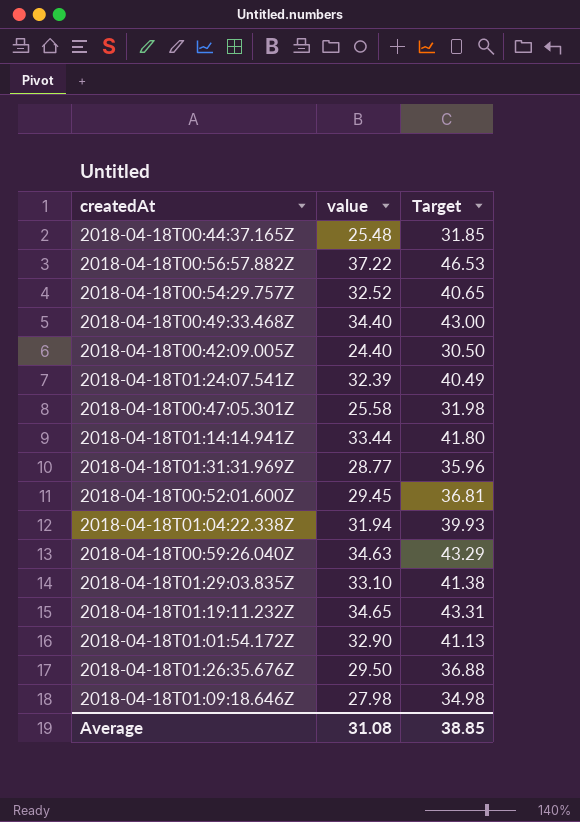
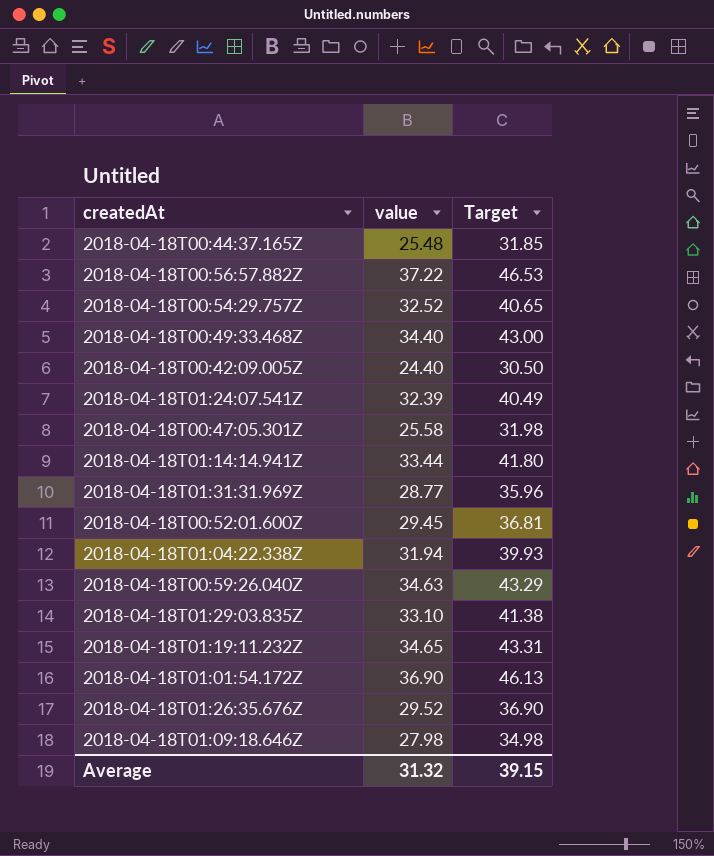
2018-04-18T01:01:54.172Z | value: 32.90 -> 36.90
2018-04-18T01:01:54.172Z | Target: 41.13 -> 46.13
2018-04-18T01:26:35.676Z | value: 29.50 -> 29.52
2018-04-18T01:26:35.676Z | Target: 36.88 -> 36.90
Average | value: 31.08 -> 31.32
Average | Target: 38.85 -> 39.15

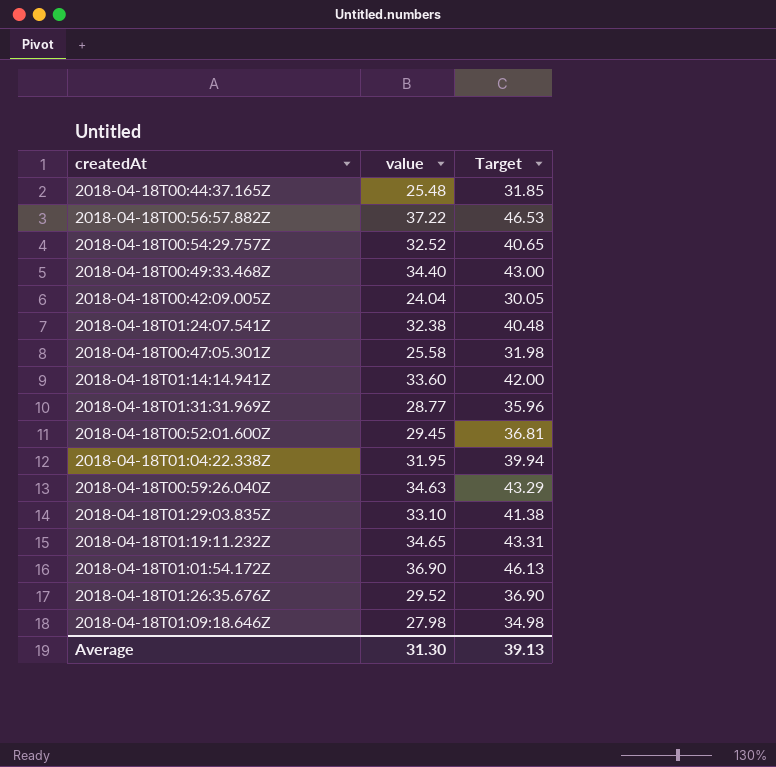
2018-04-18T00:42:09.005Z | value: 24.40 -> 24.04
2018-04-18T00:42:09.005Z | Target: 30.50 -> 30.05
2018-04-18T01:24:07.541Z | value: 32.39 -> 32.38
2018-04-18T01:24:07.541Z | Target: 40.49 -> 40.48
2018-04-18T01:14:14.941Z | value: 33.44 -> 33.60
2018-04-18T01:14:14.941Z | Target: 41.80 -> 42.00
2018-04-18T01:04:22.338Z | value: 31.94 -> 31.95
2018-04-18T01:04:22.338Z | Target: 39.93 -> 39.94
Average | value: 31.32 -> 31.30
Average | Target: 39.15 -> 39.13

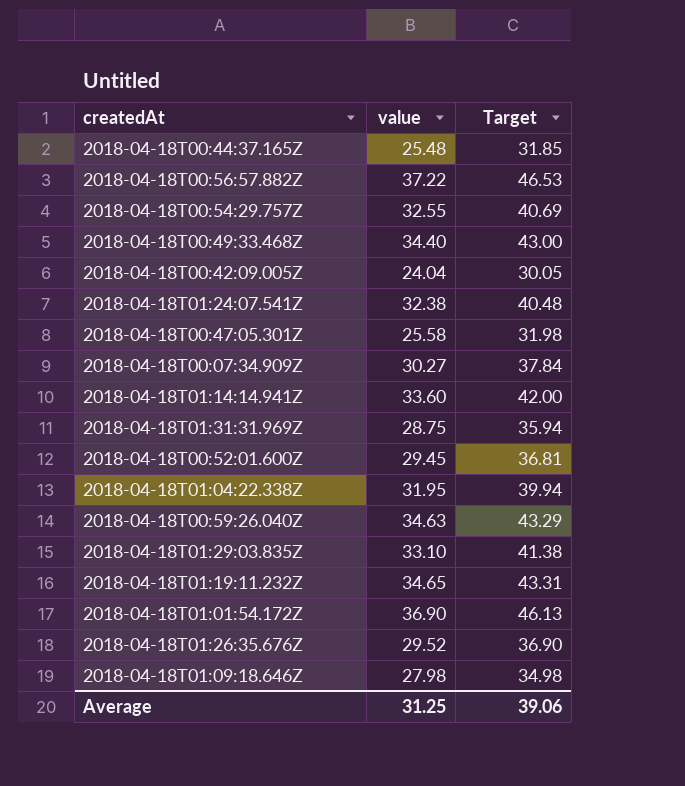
2018-04-18T00:54:29.757Z | value: 32.52 -> 32.55
2018-04-18T00:54:29.757Z | Target: 40.65 -> 40.69
row 2018-04-18T00:07:34.909Z: none -> 30.27 | 37.84
2018-04-18T01:31:31.969Z | value: 28.77 -> 28.75
2018-04-18T01:31:31.969Z | Target: 35.96 -> 35.94
Average | value: 31.30 -> 31.25
Average | Target: 39.13 -> 39.06

